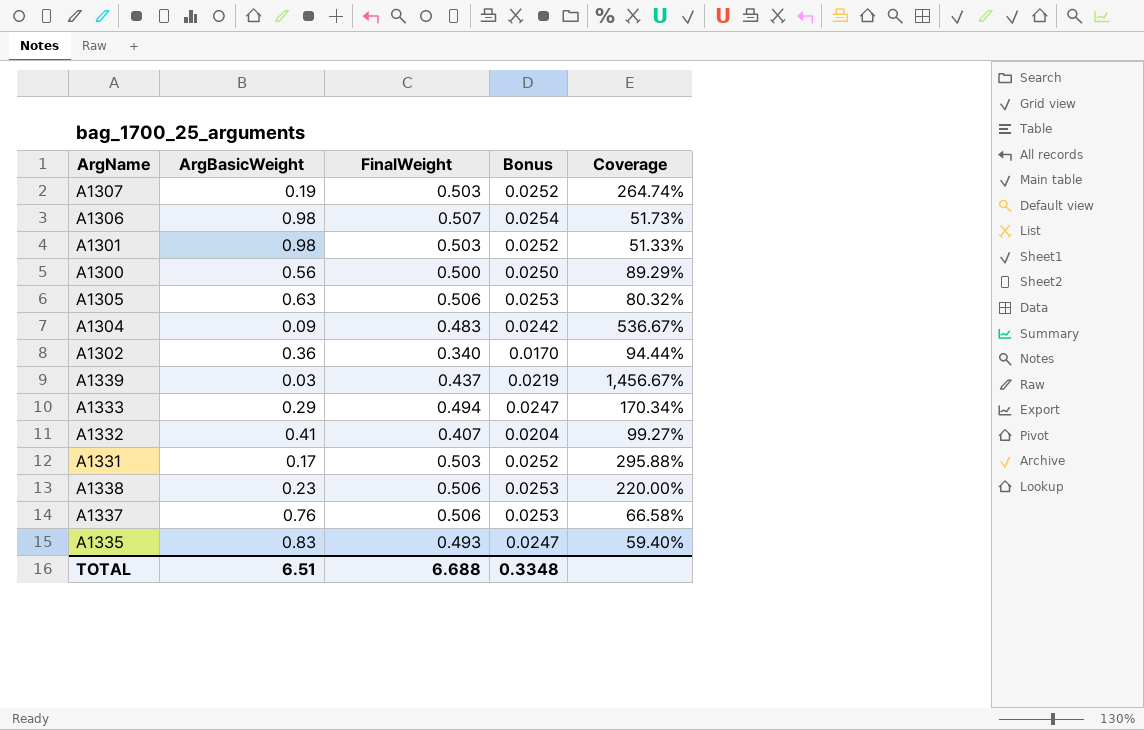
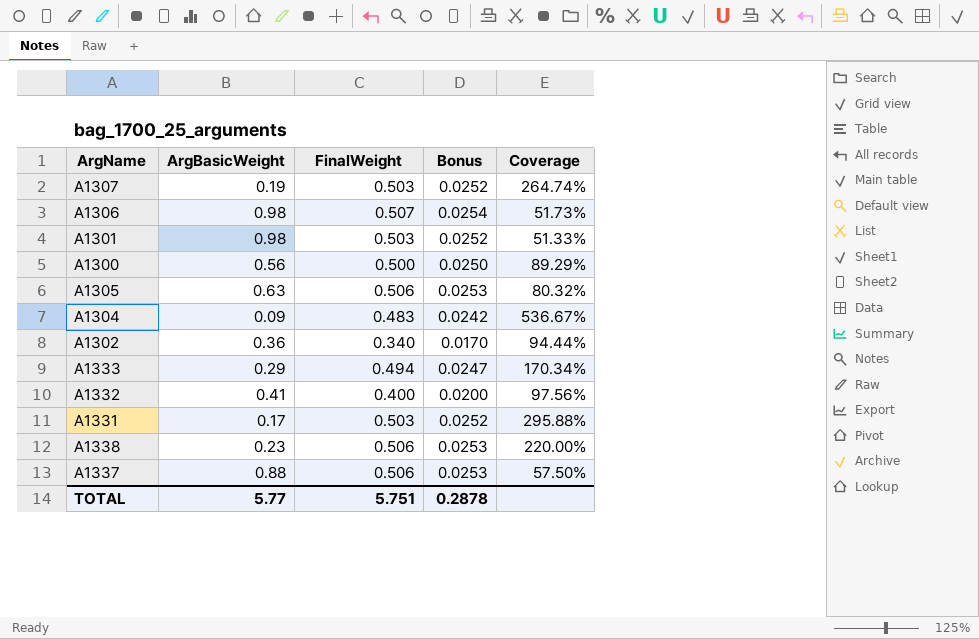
row A1339: 0.03 | 0.437 | 0.0219 | 1,456.67% -> none
row A1335: 0.83 | 0.493 | 0.0247 | 59.40% -> none
A1332 | FinalWeight: 0.407 -> 0.400
A1332 | Bonus: 0.0204 -> 0.0200
A1332 | Coverage: 99.27% -> 97.56%
A1337 | ArgBasicWeight: 0.76 -> 0.88
A1337 | Coverage: 66.58% -> 57.50%
TOTAL | ArgBasicWeight: 6.51 -> 5.77
TOTAL | FinalWeight: 6.688 -> 5.751
TOTAL | Bonus: 0.3348 -> 0.2878

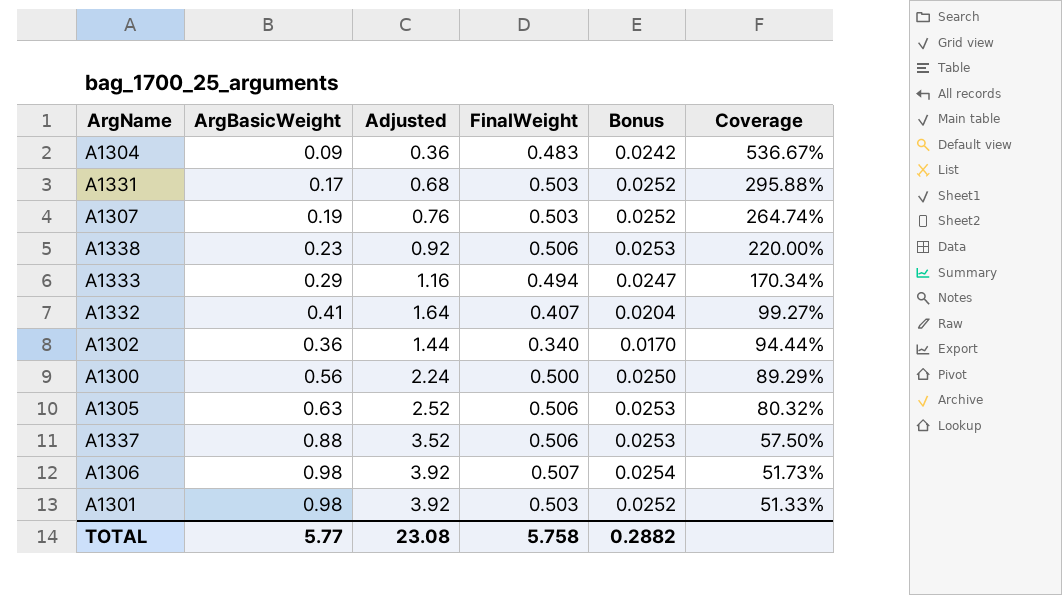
row order: none -> Coverage descending
column Adjusted | formula: none -> [ArgBasicWeight] * 4
A1332 | FinalWeight: 0.400 -> 0.407
A1332 | Bonus: 0.0200 -> 0.0204
A1332 | Coverage: 97.56% -> 99.27%
TOTAL | FinalWeight: 5.751 -> 5.758
TOTAL | Bonus: 0.2878 -> 0.2882

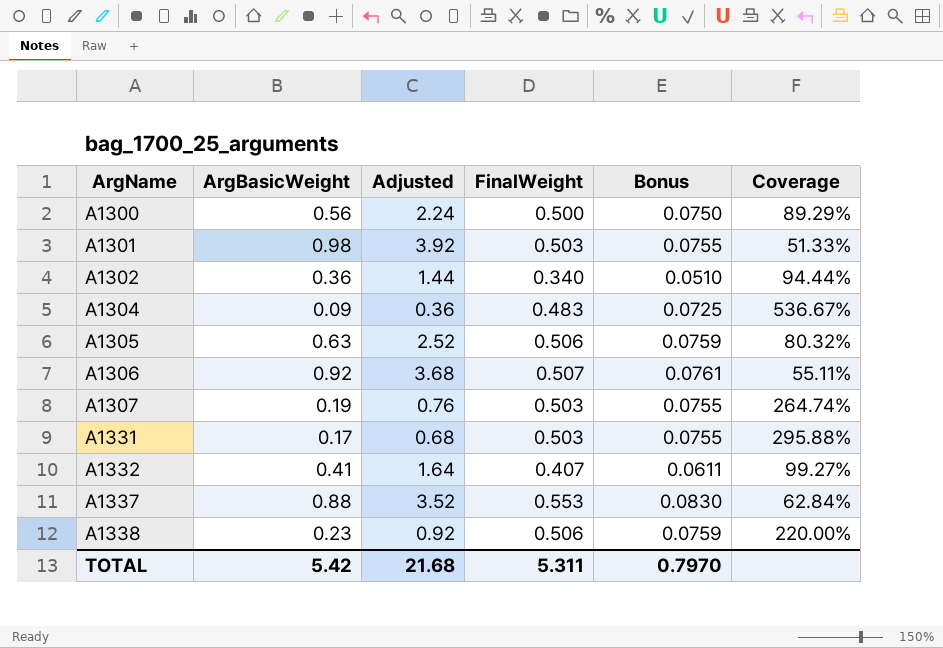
row order: Coverage descending -> ArgName ascending
column Bonus | formula: [FinalWeight] * 0.05 -> [FinalWeight] * 0.15
row A1333: 0.29 | 1.16 | 0.494 | 0.0247 | 170.34% -> none
A1306 | ArgBasicWeight: 0.98 -> 0.92
A1306 | Adjusted: 3.92 -> 3.68
A1306 | Coverage: 51.73% -> 55.11%
A1337 | FinalWeight: 0.506 -> 0.553
A1337 | Coverage: 57.50% -> 62.84%
TOTAL | ArgBasicWeight: 5.77 -> 5.42
TOTAL | Adjusted: 23.08 -> 21.68
TOTAL | FinalWeight: 5.758 -> 5.311
TOTAL | Bonus: 0.2882 -> 0.7970

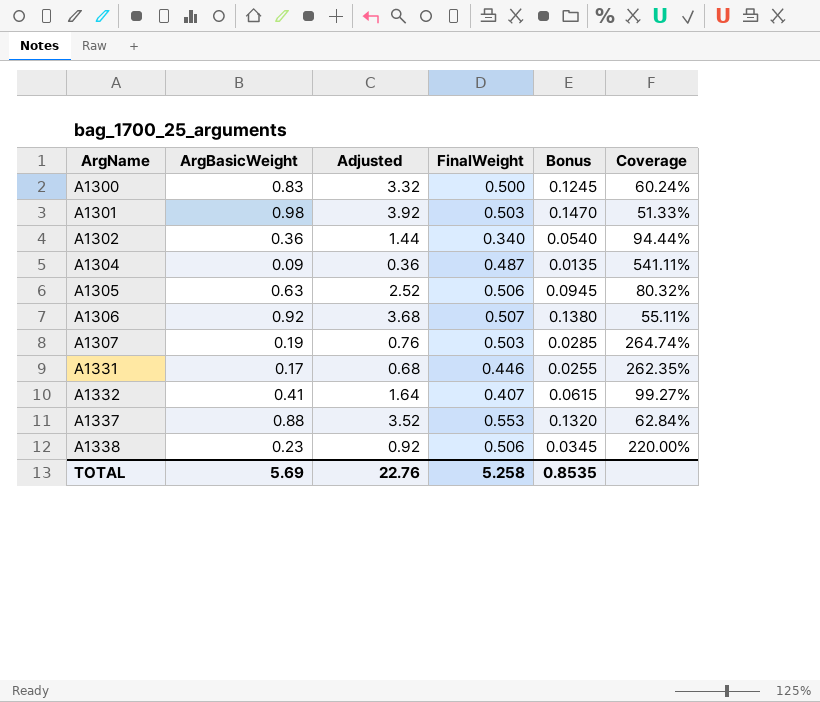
column Bonus | formula: [FinalWeight] * 0.15 -> [ArgBasicWeight] * 0.15
A1300 | ArgBasicWeight: 0.56 -> 0.83
A1300 | Adjusted: 2.24 -> 3.32
A1300 | Coverage: 89.29% -> 60.24%
A1304 | FinalWeight: 0.483 -> 0.487
A1304 | Coverage: 536.67% -> 541.11%
A1331 | FinalWeight: 0.503 -> 0.446
A1331 | Coverage: 295.88% -> 262.35%
TOTAL | ArgBasicWeight: 5.42 -> 5.69
TOTAL | Adjusted: 21.68 -> 22.76
TOTAL | FinalWeight: 5.311 -> 5.258
TOTAL | Bonus: 0.7970 -> 0.8535

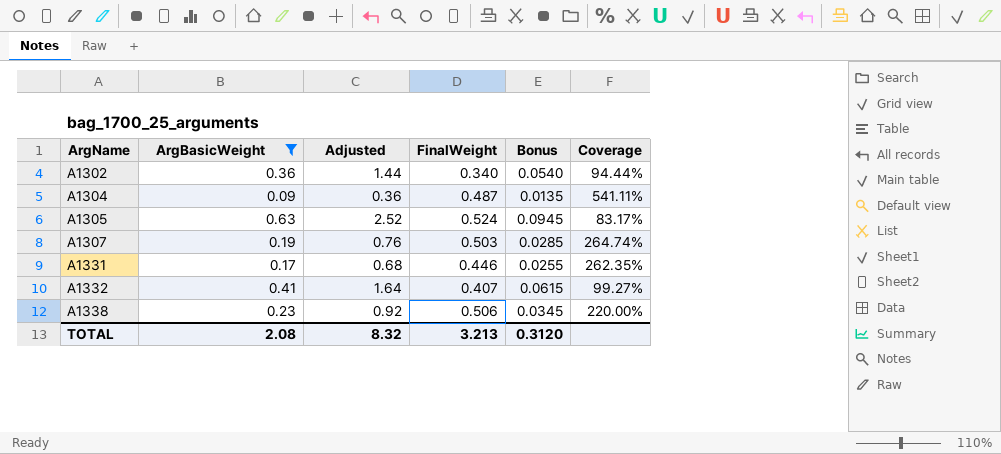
filter: none -> ArgBasicWeight <= 0.63
A1305 | FinalWeight: 0.506 -> 0.524
A1305 | Coverage: 80.32% -> 83.17%
TOTAL | ArgBasicWeight: 5.69 -> 2.08
TOTAL | Adjusted: 22.76 -> 8.32
TOTAL | FinalWeight: 5.258 -> 3.213
TOTAL | Bonus: 0.8535 -> 0.3120

